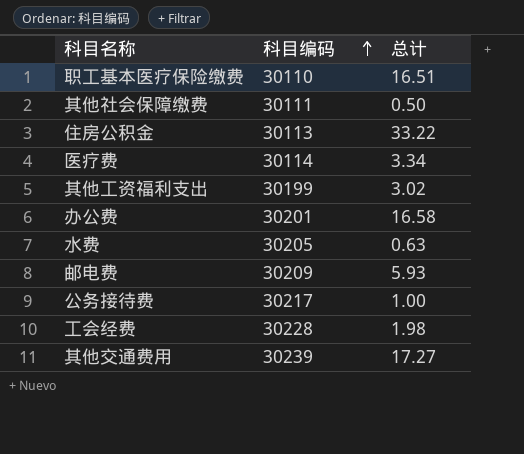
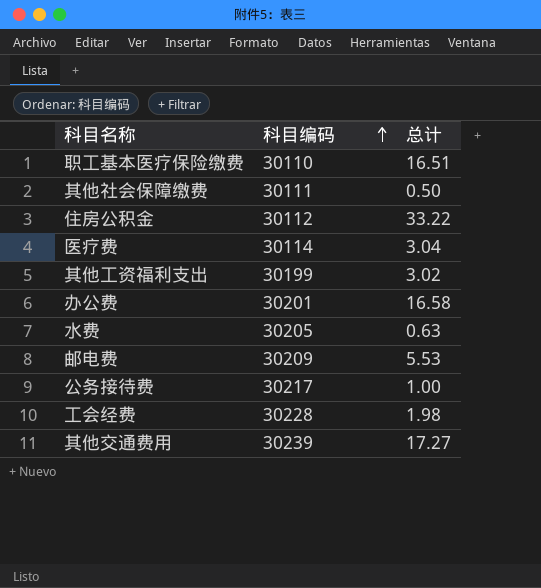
住房公积金 | 科目编码: 30113 -> 30112
医疗费 | 总计: 3.34 -> 3.04
邮电费 | 总计: 5.93 -> 5.53

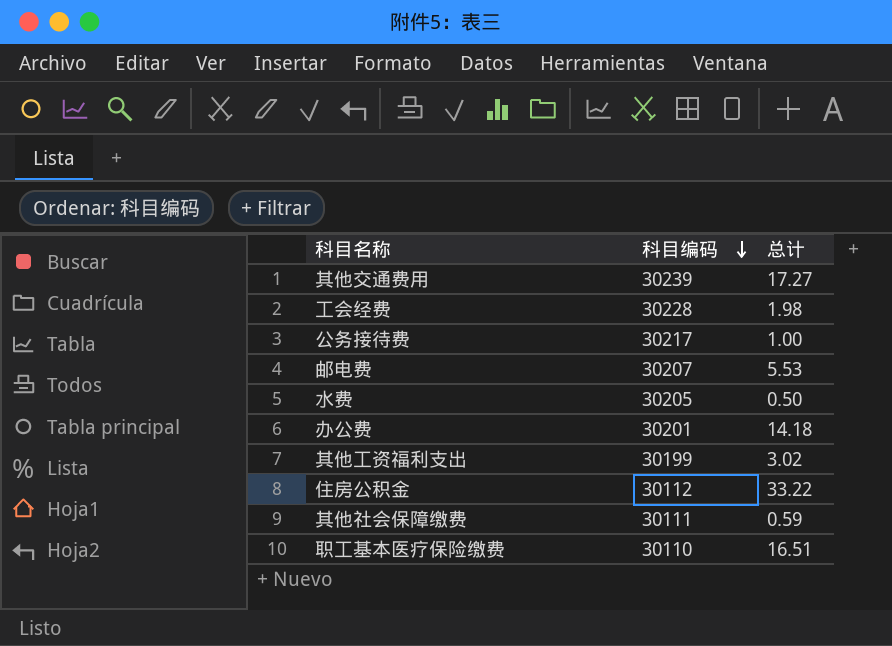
row order: 科目编码 ascending -> 科目编码 descending
row 医疗费: 30114 | 3.04 -> none
邮电费 | 科目编码: 30209 -> 30207
水费 | 总计: 0.63 -> 0.50
办公费 | 总计: 16.58 -> 14.18
其他社会保障缴费 | 总计: 0.50 -> 0.59

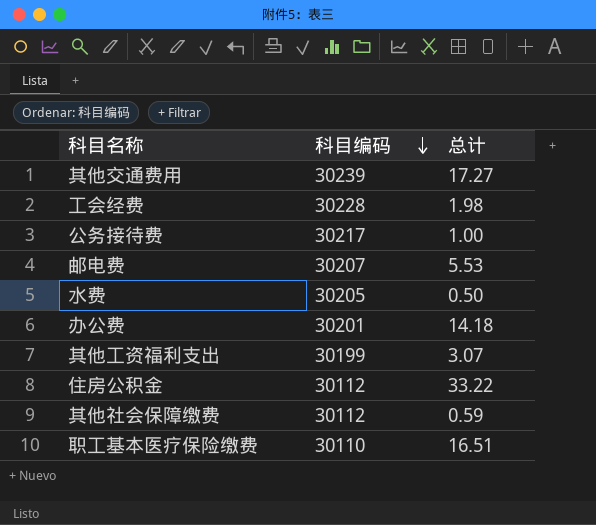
其他工资福利支出 | 总计: 3.02 -> 3.07
其他社会保障缴费 | 科目编码: 30111 -> 30112

